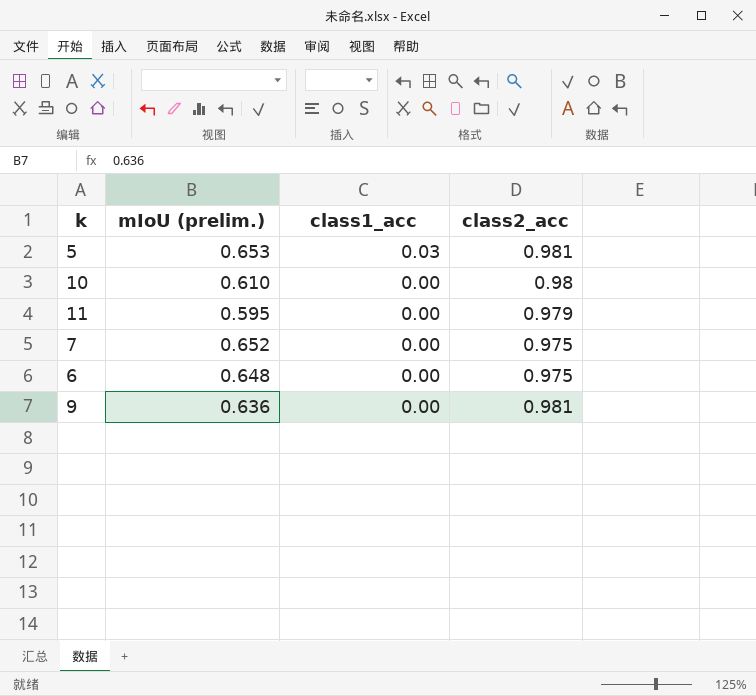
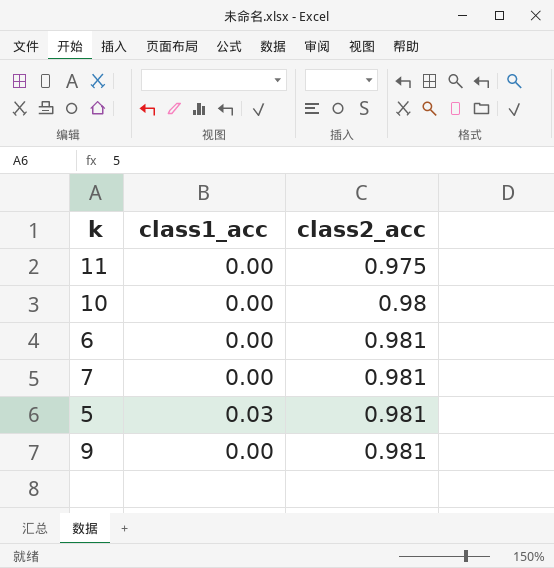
row order: class1_acc descending -> class2_acc ascending
column mIoU (prelim.) | position: 2 -> none
11 | class2_acc: 0.979 -> 0.975
6 | class2_acc: 0.975 -> 0.981
7 | class2_acc: 0.975 -> 0.981

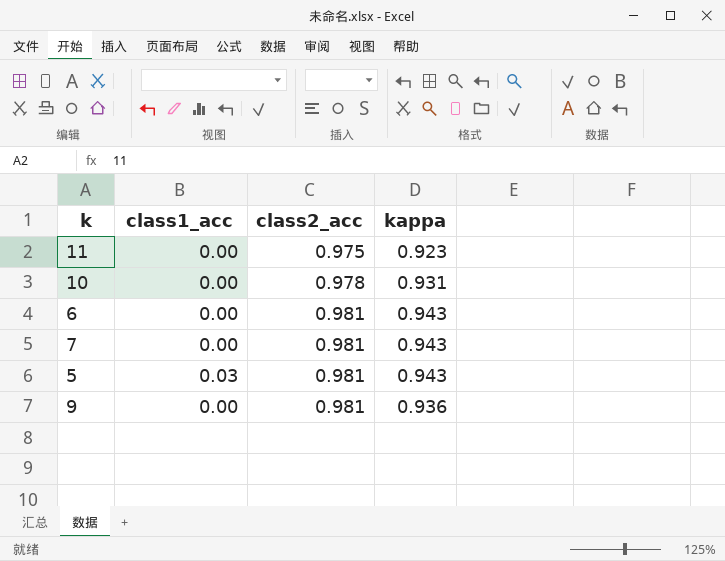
column kappa | position: none -> 4
10 | class2_acc: 0.98 -> 0.978

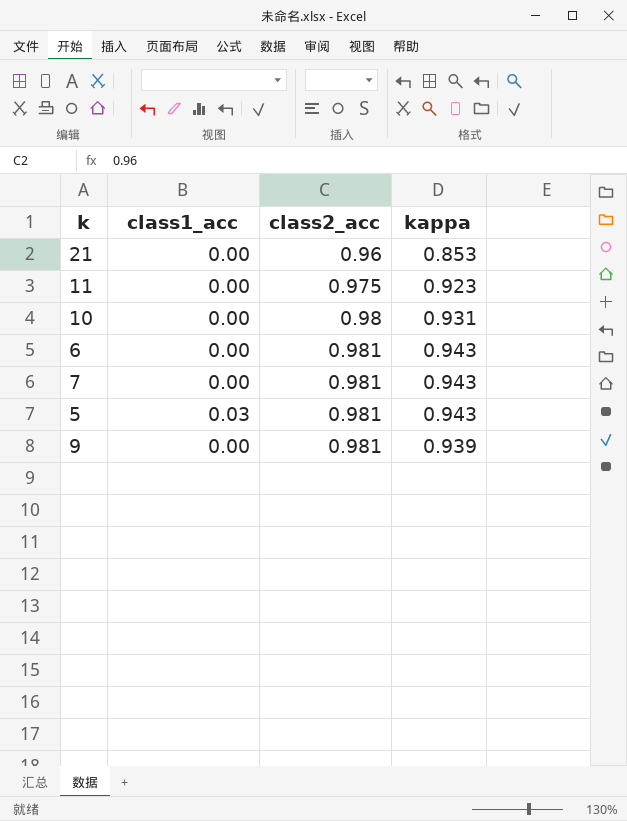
row 21: none -> 0.00 | 0.96 | 0.853
10 | class2_acc: 0.978 -> 0.98
9 | kappa: 0.936 -> 0.939

